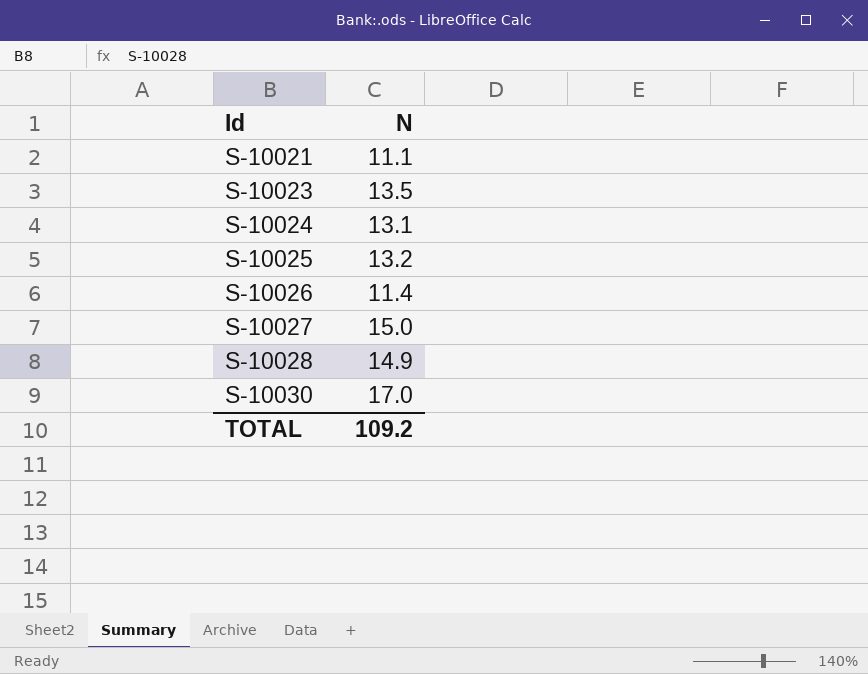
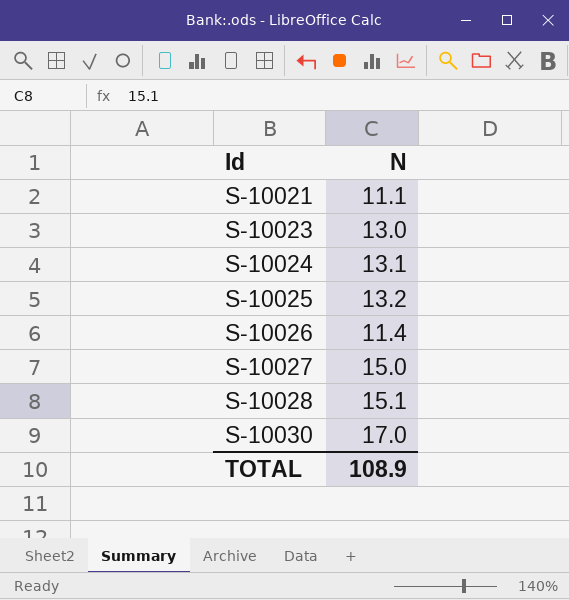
S-10023 | N: 13.5 -> 13.0
S-10028 | N: 14.9 -> 15.1
TOTAL | N: 109.2 -> 108.9

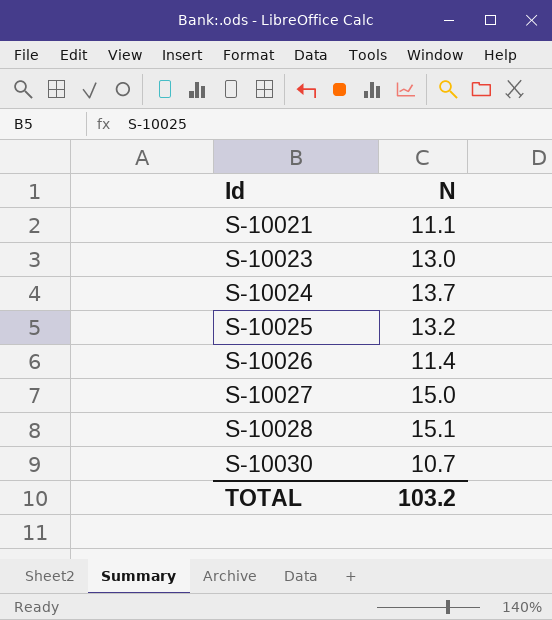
S-10024 | N: 13.1 -> 13.7
S-10030 | N: 17.0 -> 10.7
TOTAL | N: 108.9 -> 103.2

